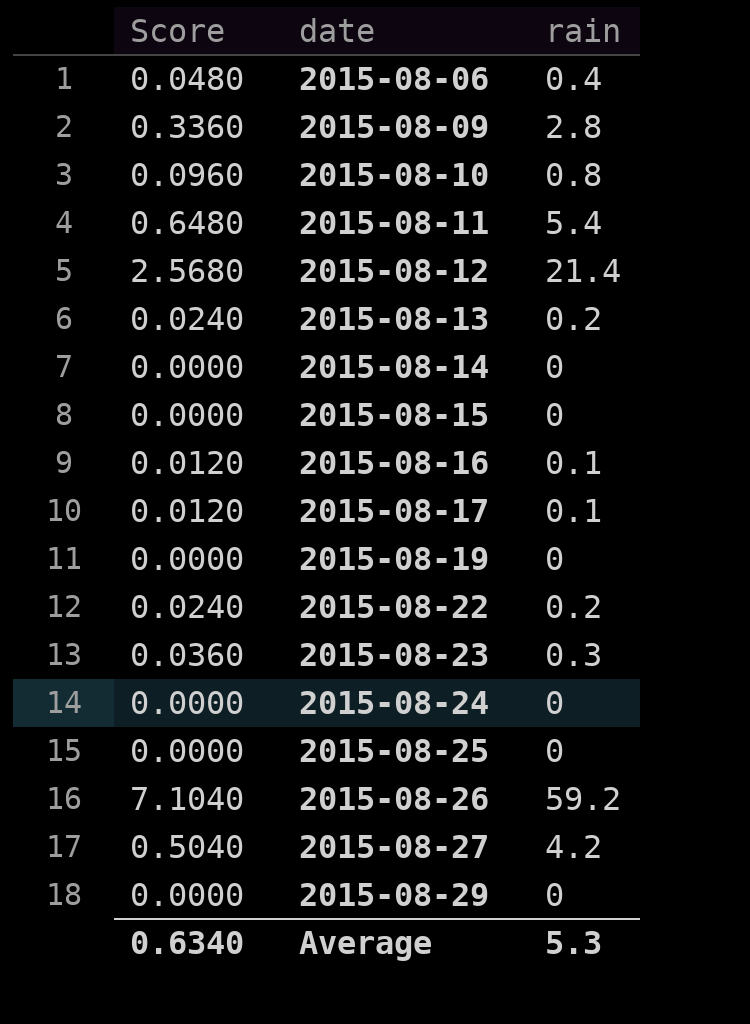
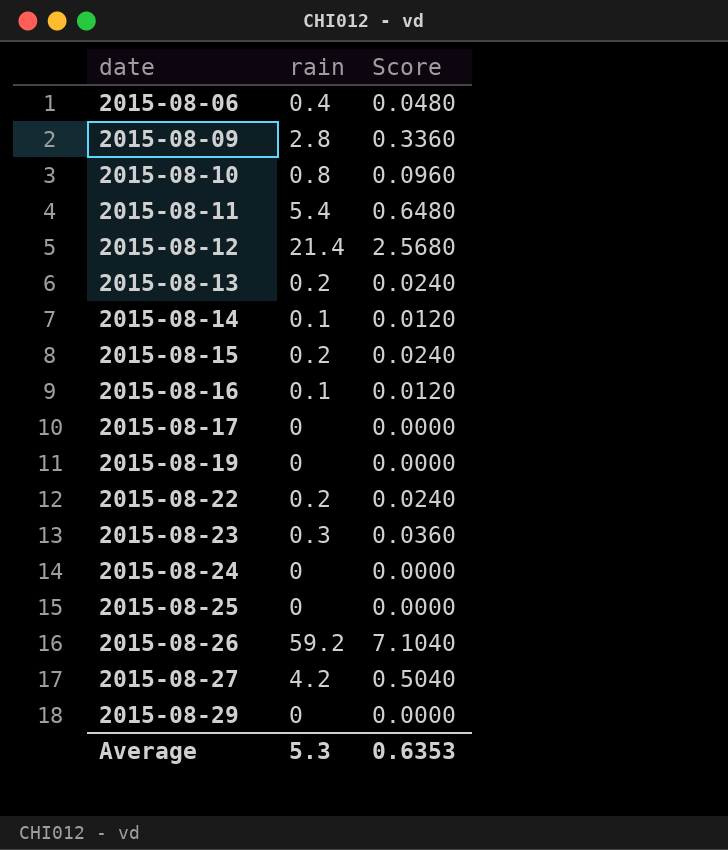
column Score | position: 1 -> 3
2015-08-14 | rain: 0 -> 0.1
2015-08-14 | Score: 0.0000 -> 0.0120
2015-08-15 | rain: 0 -> 0.2
2015-08-15 | Score: 0.0000 -> 0.0240
2015-08-17 | rain: 0.1 -> 0
2015-08-17 | Score: 0.0120 -> 0.0000
Average | Score: 0.6340 -> 0.6353

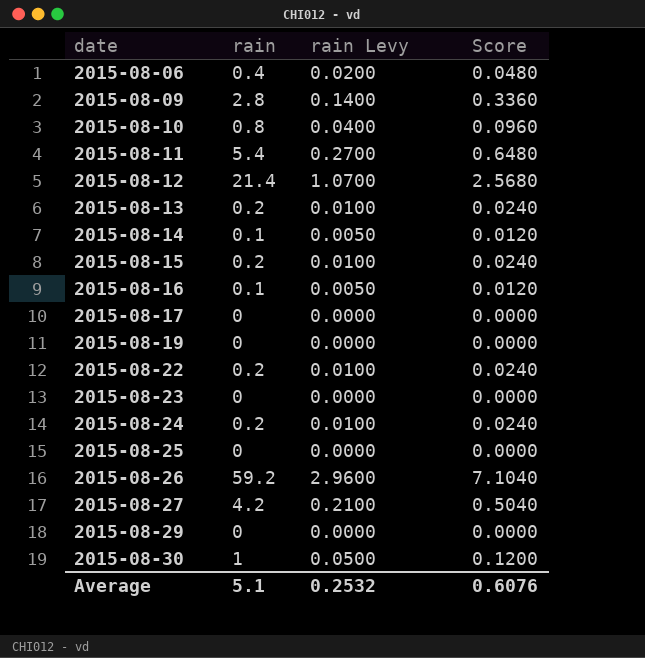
column rain Levy | formula: none -> [rain] * 0.05
2015-08-23 | rain: 0.3 -> 0
2015-08-23 | Score: 0.0360 -> 0.0000
2015-08-24 | rain: 0 -> 0.2
2015-08-24 | Score: 0.0000 -> 0.0240
row 2015-08-30: none -> 1 | 0.0500 | 0.1200
Average | rain: 5.3 -> 5.1
Average | Score: 0.6353 -> 0.6076

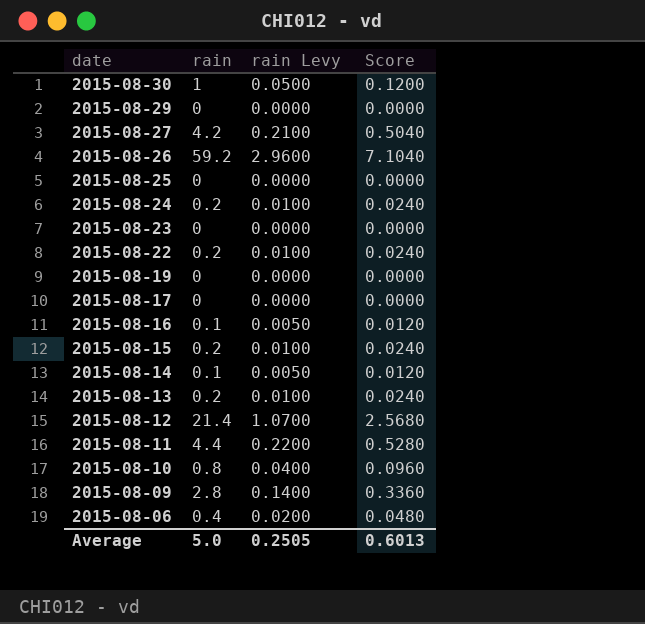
row order: date ascending -> date descending
2015-08-11 | rain: 5.4 -> 4.4
2015-08-11 | rain Levy: 0.2700 -> 0.2200
2015-08-11 | Score: 0.6480 -> 0.5280
Average | rain: 5.1 -> 5.0
Average | rain Levy: 0.2532 -> 0.2505
Average | Score: 0.6076 -> 0.6013

